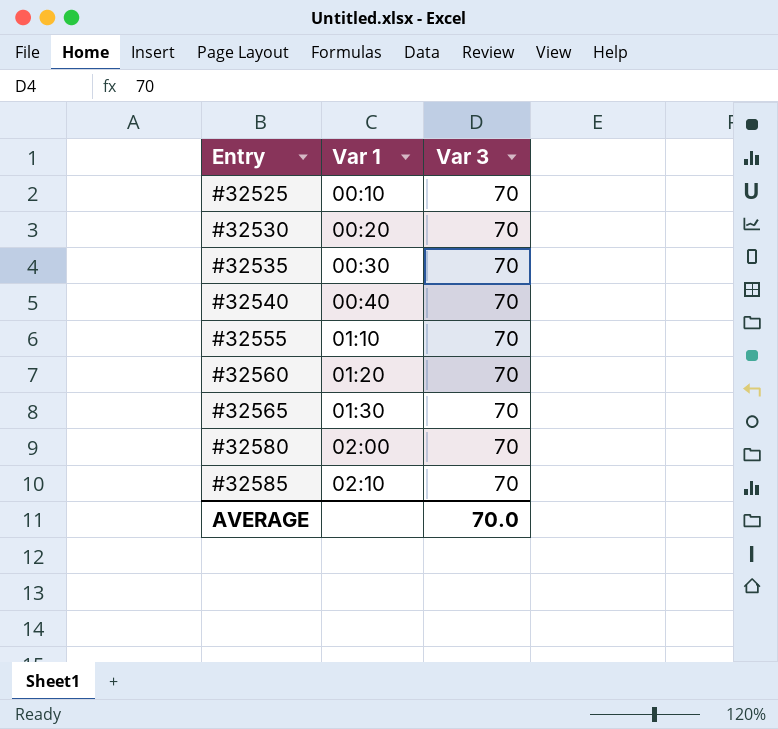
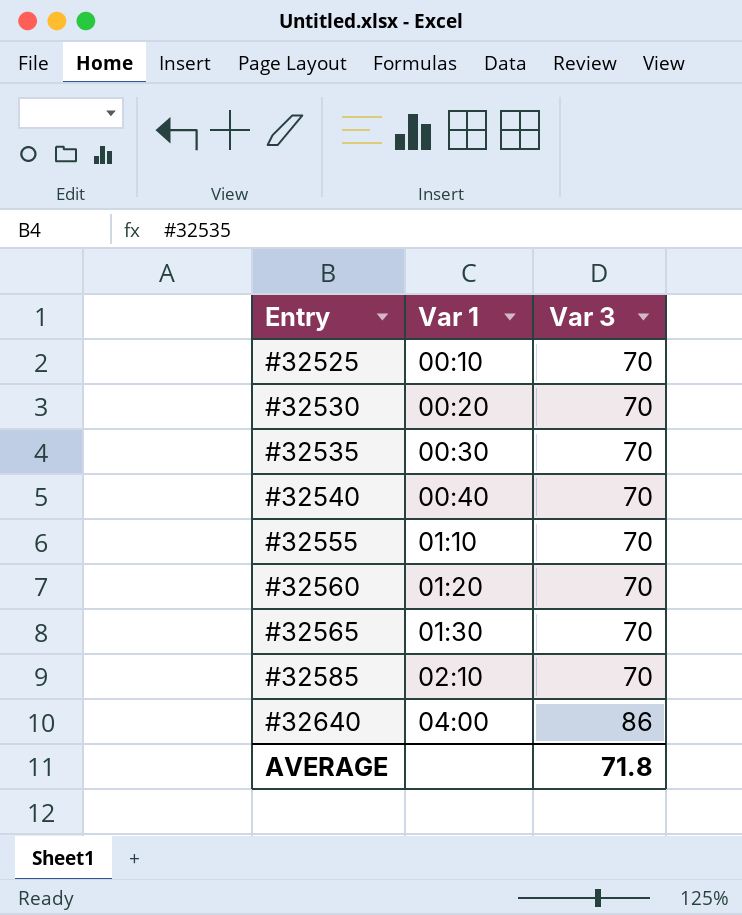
row #32580: 02:00 | 70 -> none
row #32640: none -> 04:00 | 86
AVERAGE | Var 3: 70.0 -> 71.8

